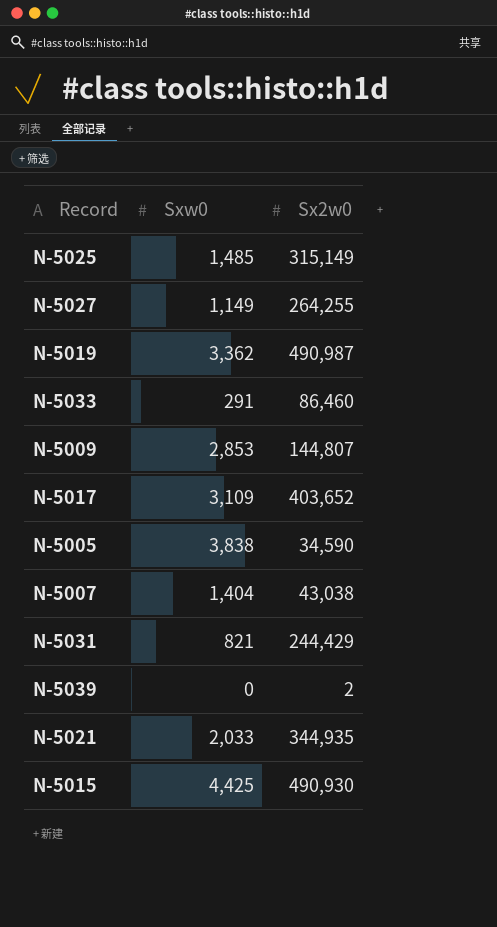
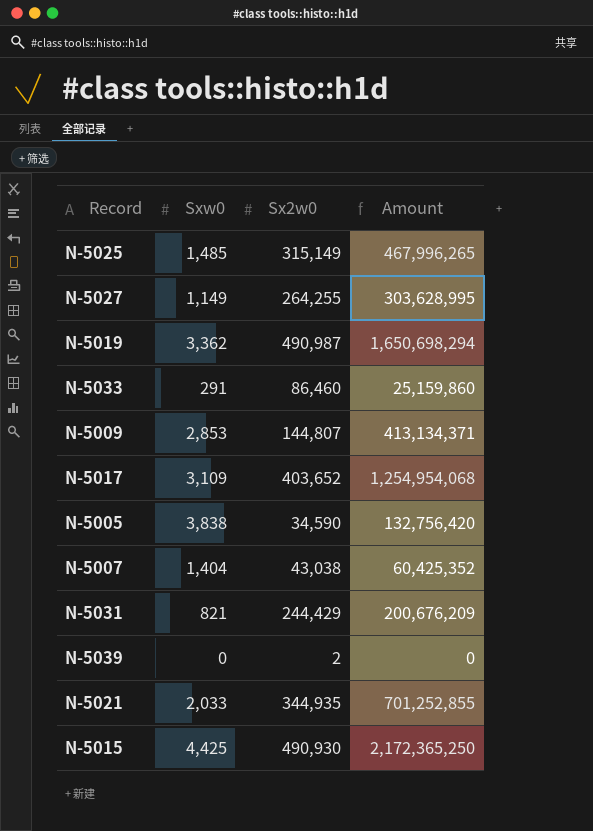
column Amount | formula: none -> [Sxw0] * [Sx2w0]

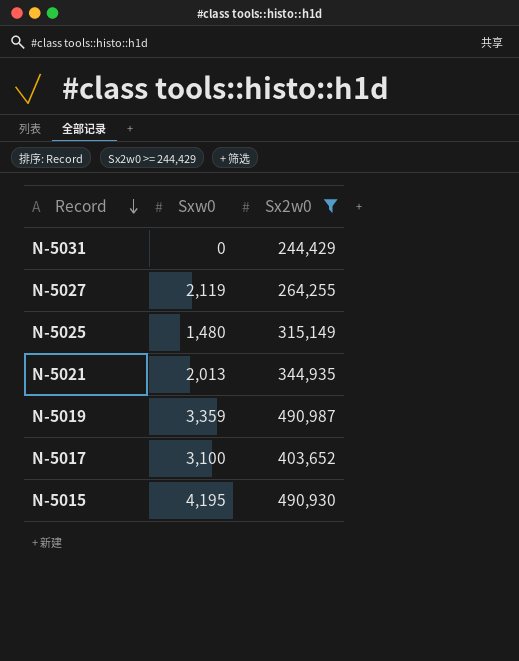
filter: none -> Sx2w0 >= 244,429
row order: none -> Record descending
column Amount | formula: [Sxw0] * [Sx2w0] -> none
N-5031 | Sxw0: 821 -> 0
N-5027 | Sxw0: 1,149 -> 2,119
N-5025 | Sxw0: 1,485 -> 1,480
N-5021 | Sxw0: 2,033 -> 2,013
N-5019 | Sxw0: 3,362 -> 3,359
N-5017 | Sxw0: 3,109 -> 3,100
N-5015 | Sxw0: 4,425 -> 4,195

